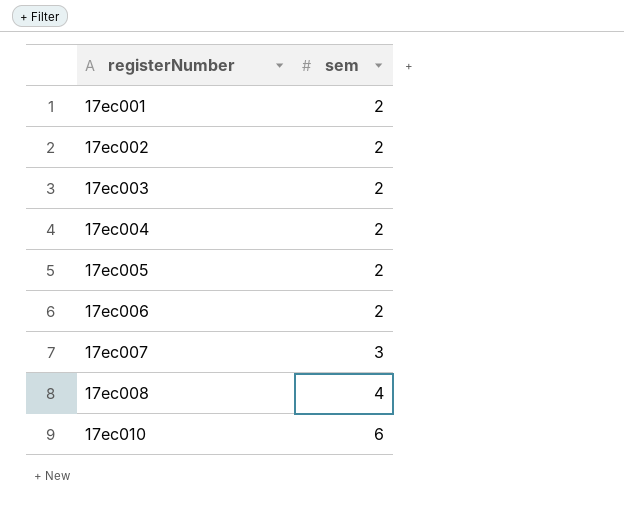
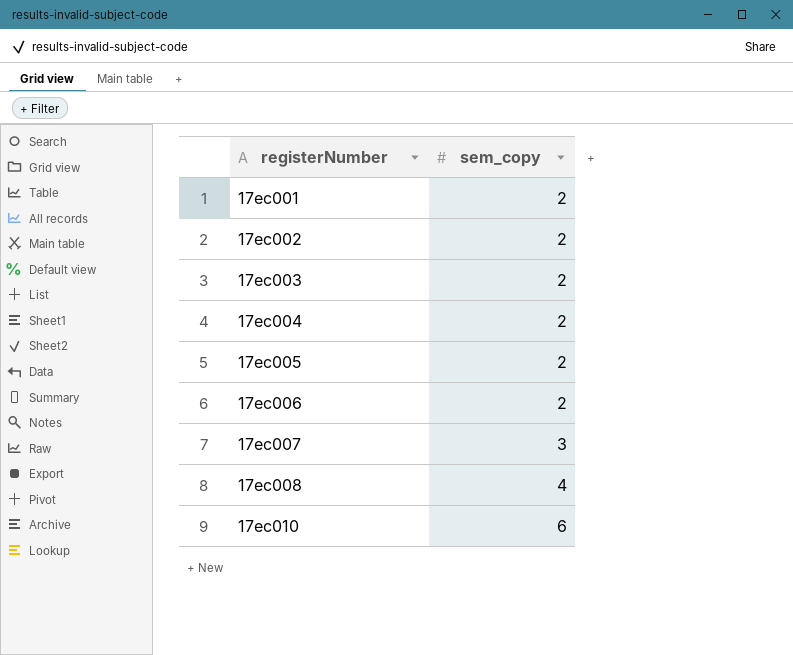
column name: sem -> sem_copy

